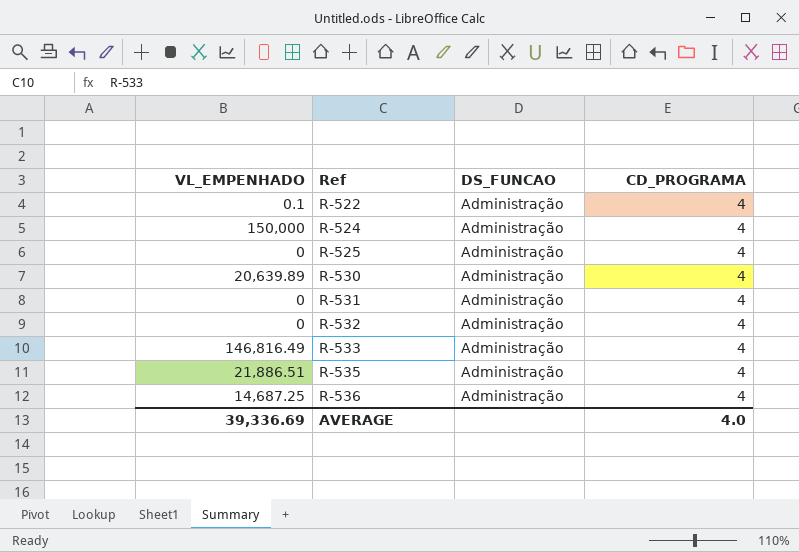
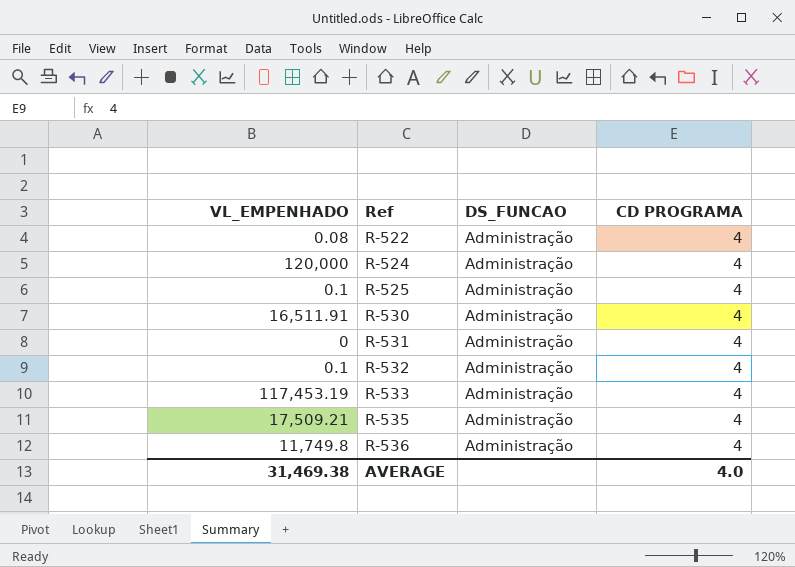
column name: CD_PROGRAMA -> CD PROGRAMA
R-522 | VL_EMPENHADO: 0.1 -> 0.08
R-524 | VL_EMPENHADO: 150,000 -> 120,000
R-525 | VL_EMPENHADO: 0 -> 0.1
R-530 | VL_EMPENHADO: 20,639.89 -> 16,511.91
R-532 | VL_EMPENHADO: 0 -> 0.1
R-533 | VL_EMPENHADO: 146,816.49 -> 117,453.19
R-535 | VL_EMPENHADO: 21,886.51 -> 17,509.21
R-536 | VL_EMPENHADO: 14,687.25 -> 11,749.8
AVERAGE | VL_EMPENHADO: 39,336.69 -> 31,469.38

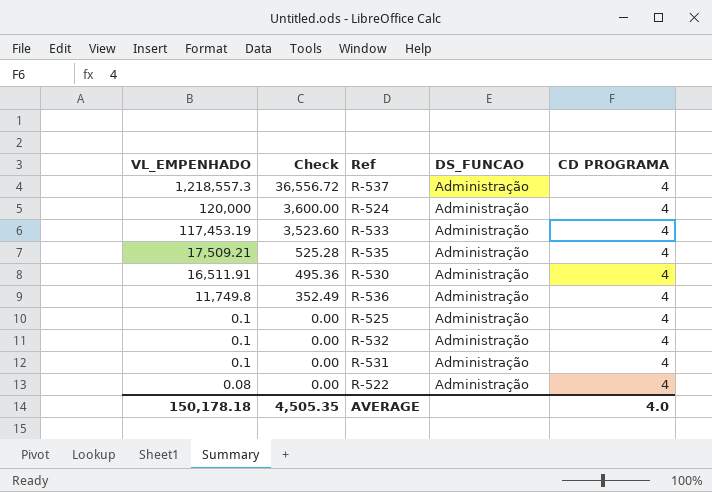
row order: Ref ascending -> VL_EMPENHADO descending
column Check | formula: none -> [VL_EMPENHADO] * 0.03
row R-537: none -> 1,218,557.3 | 36,556.72 | Administração | 4
R-531 | VL_EMPENHADO: 0 -> 0.1
AVERAGE | VL_EMPENHADO: 31,469.38 -> 150,178.18

